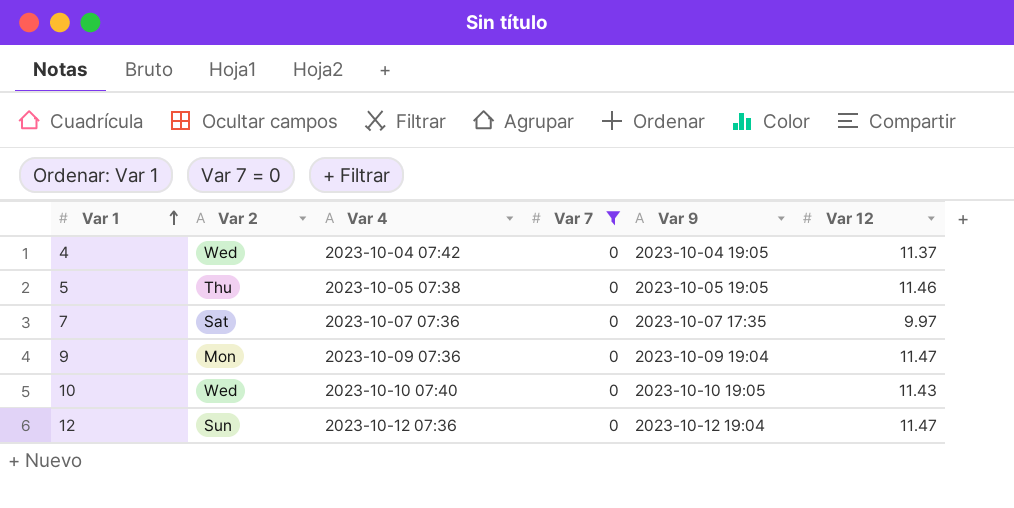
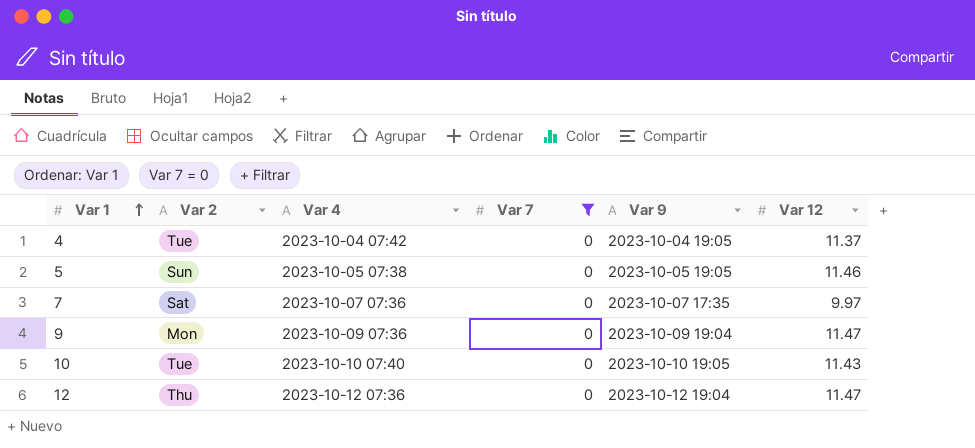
4 | Var 2: Wed -> Tue
5 | Var 2: Thu -> Sun
10 | Var 2: Wed -> Tue
12 | Var 2: Sun -> Thu

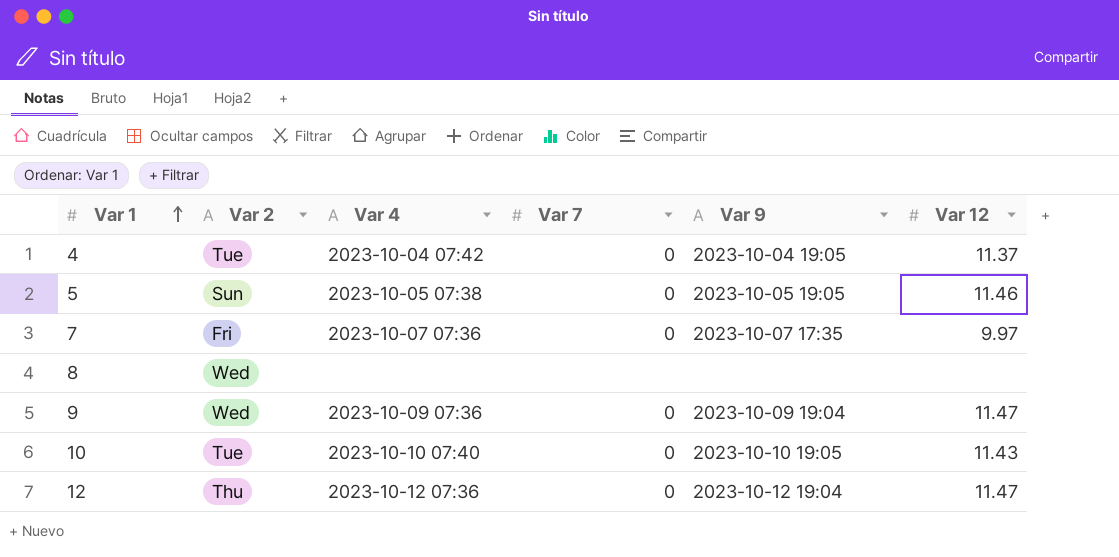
filter: Var 7 = 0 -> none
7 | Var 2: Sat -> Fri
9 | Var 2: Mon -> Wed

